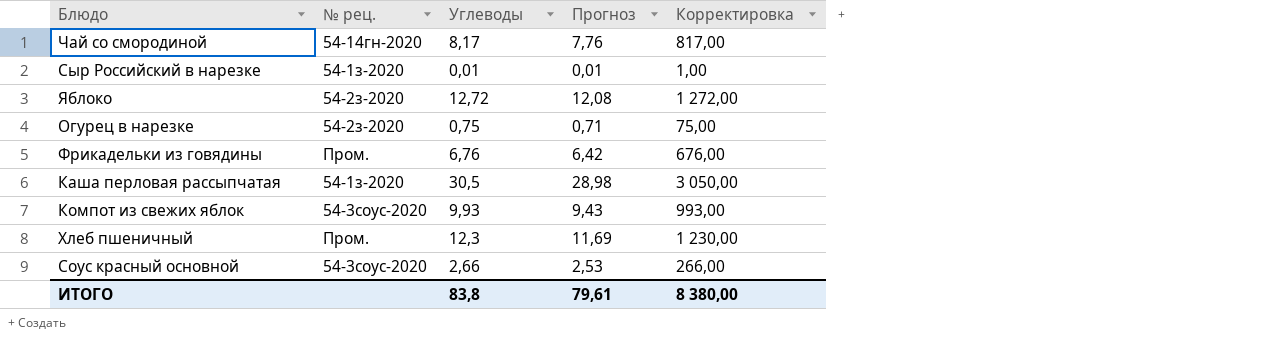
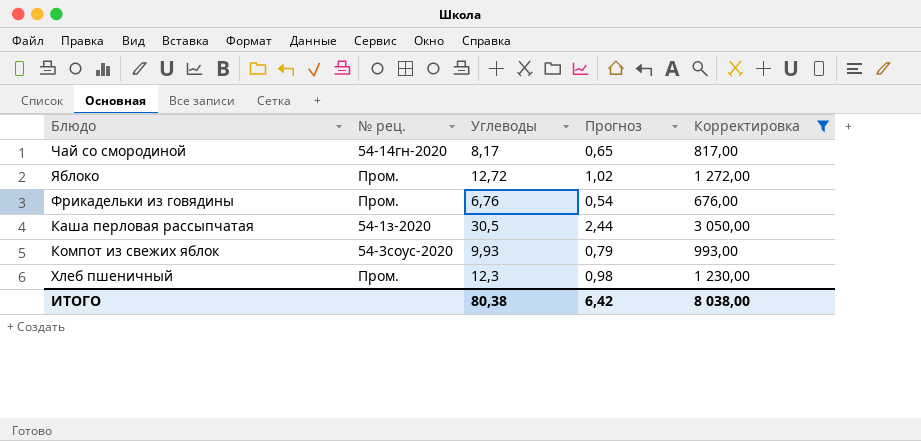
filter: none -> Корректировка >= 676,00
column Прогноз | formula: [Углеводы] * 0,95 -> [Углеводы] * 0,08
Яблоко | № рец.: 54-2з-2020 -> Пром.
ИТОГО | Углеводы: 83,8 -> 80,38
ИТОГО | Прогноз: 79,61 -> 6,42
ИТОГО | Корректировка: 8 380,00 -> 8 038,00

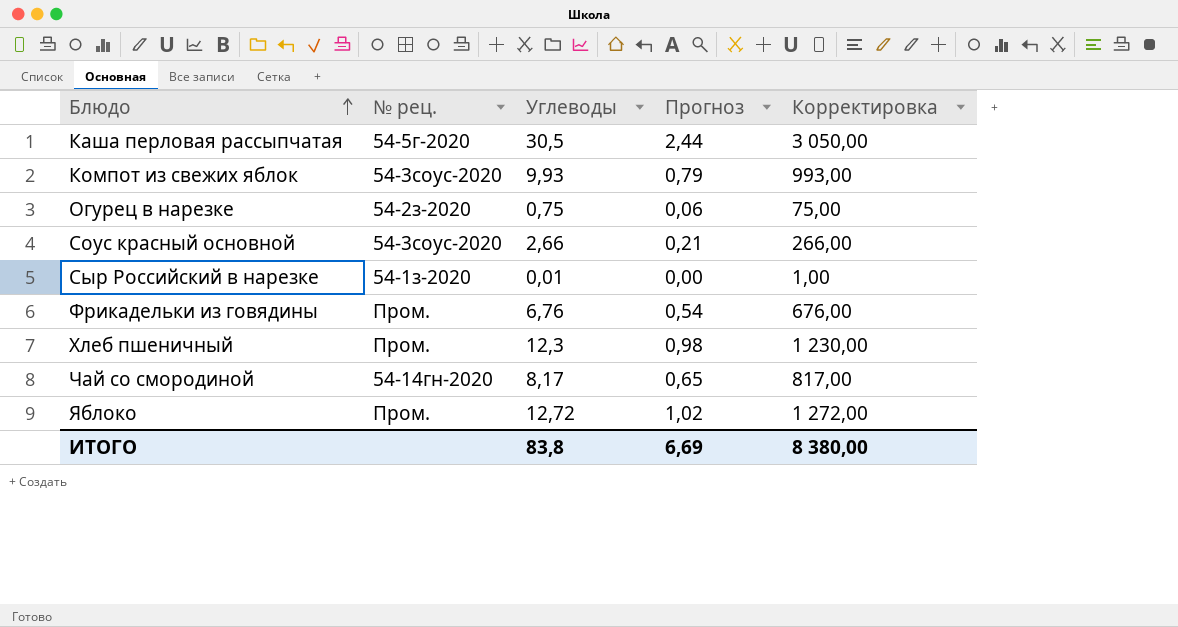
filter: Корректировка >= 676,00 -> none
row order: none -> Блюдо ascending
Каша перловая рассыпчатая | № рец.: 54-1з-2020 -> 54-5г-2020
ИТОГО | Углеводы: 80,38 -> 83,8
ИТОГО | Прогноз: 6,42 -> 6,69
ИТОГО | Корректировка: 8 038,00 -> 8 380,00

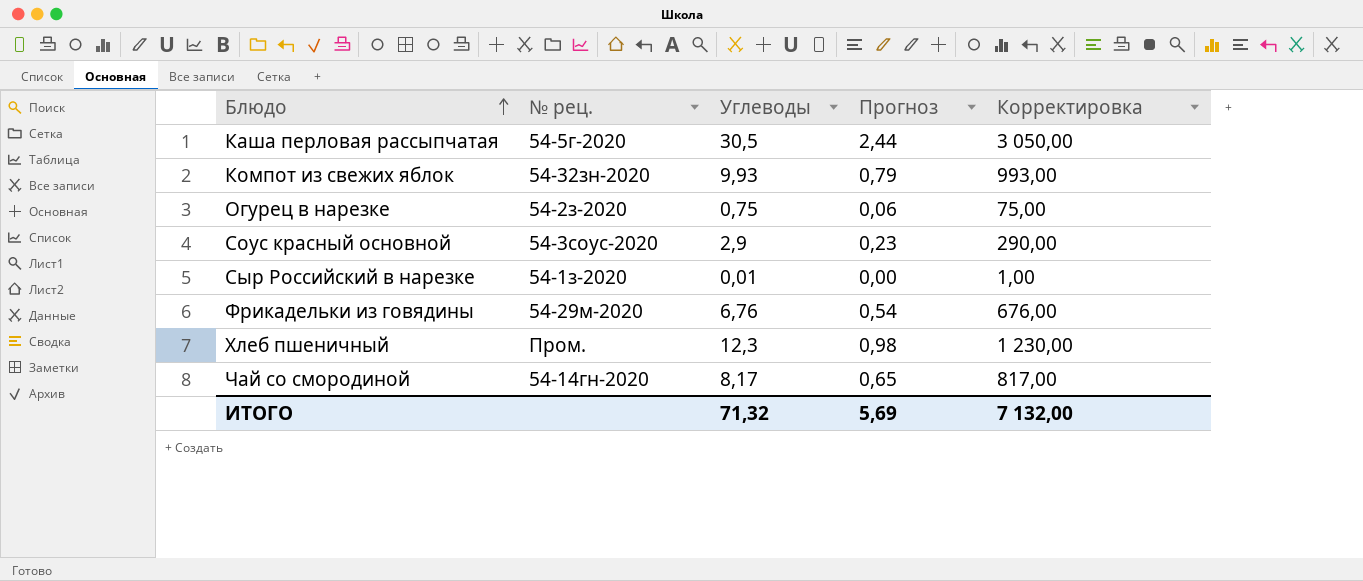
row Яблоко: Пром. | 12,72 | 1,02 | 1 272,00 -> none
Компот из свежих яблок | № рец.: 54-3соус-2020 -> 54-32зн-2020
Соус красный основной | Углеводы: 2,66 -> 2,9
Соус красный основной | Прогноз: 0,21 -> 0,23
Соус красный основной | Корректировка: 266,00 -> 290,00
Фрикадельки из говядины | № рец.: Пром. -> 54-29м-2020
ИТОГО | Углеводы: 83,8 -> 71,32
ИТОГО | Прогноз: 6,69 -> 5,69
ИТОГО | Корректировка: 8 380,00 -> 7 132,00

